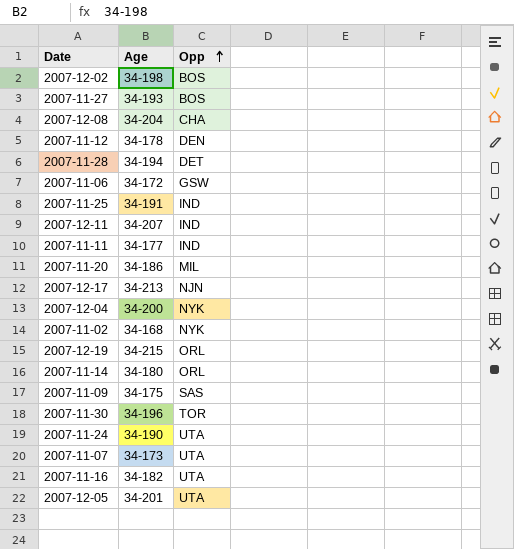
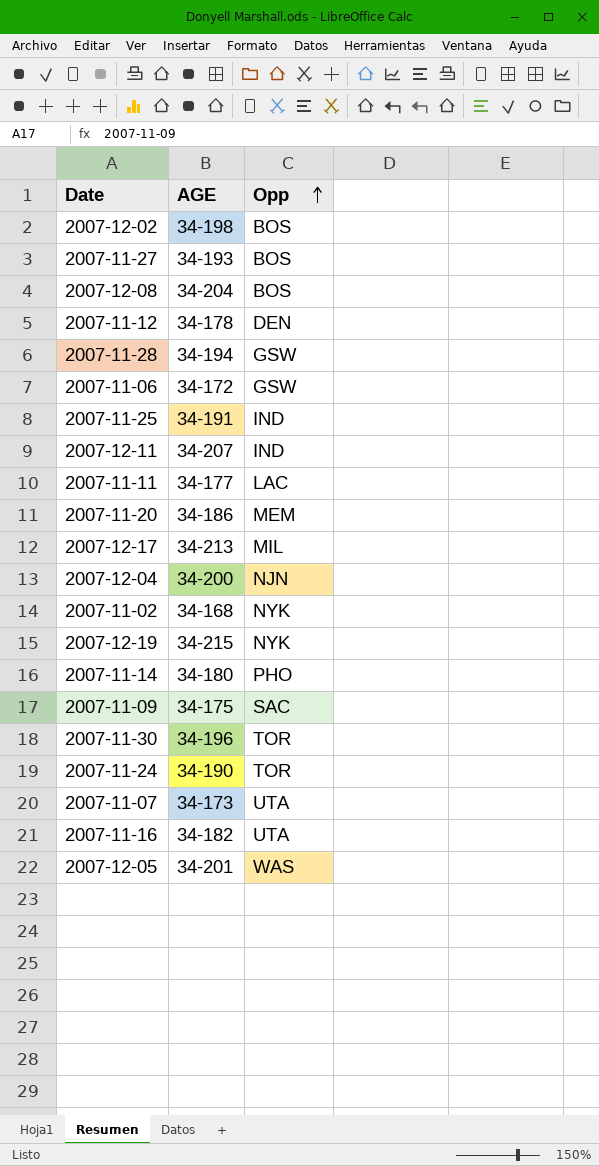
column name: Age -> AGE
2007-12-08 | Opp: CHA -> BOS
2007-11-28 | Opp: DET -> GSW
2007-11-11 | Opp: IND -> LAC
2007-11-20 | Opp: MIL -> MEM
2007-12-17 | Opp: NJN -> MIL
2007-12-04 | Opp: NYK -> NJN
2007-12-19 | Opp: ORL -> NYK
2007-11-14 | Opp: ORL -> PHO
2007-11-09 | Opp: SAS -> SAC
2007-11-24 | Opp: UTA -> TOR
2007-12-05 | Opp: UTA -> WAS

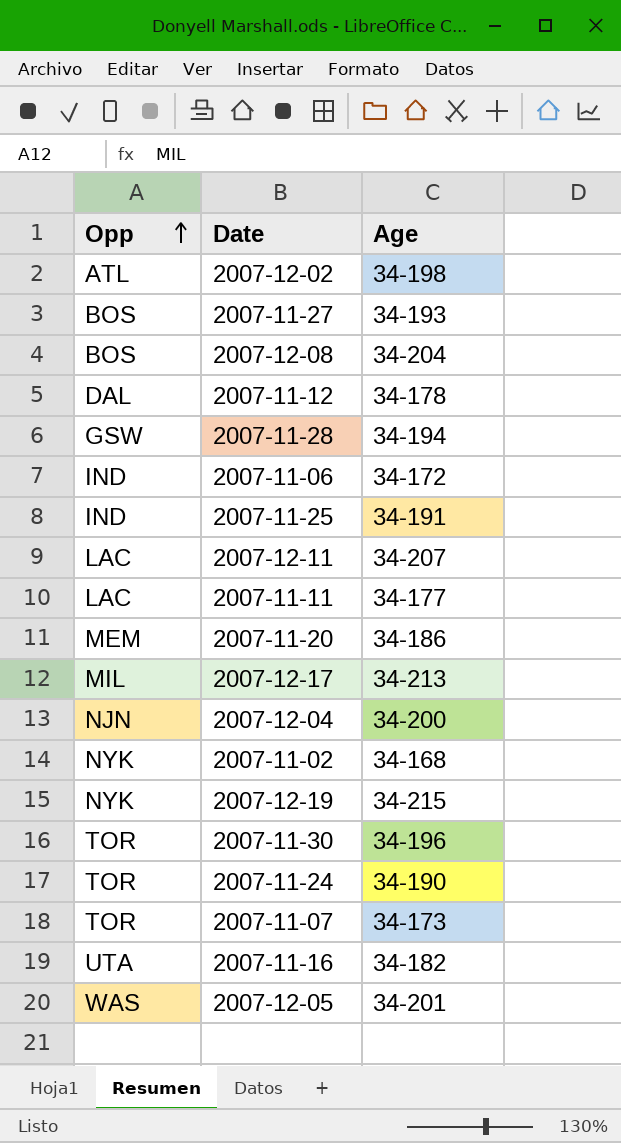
column Opp | position: 3 -> 1
column name: AGE -> Age
row 2007-11-14: 34-180 | PHO -> none
row 2007-11-09: 34-175 | SAC -> none
2007-12-02 | Opp: BOS -> ATL
2007-11-12 | Opp: DEN -> DAL
2007-11-06 | Opp: GSW -> IND
2007-12-11 | Opp: IND -> LAC
2007-11-07 | Opp: UTA -> TOR

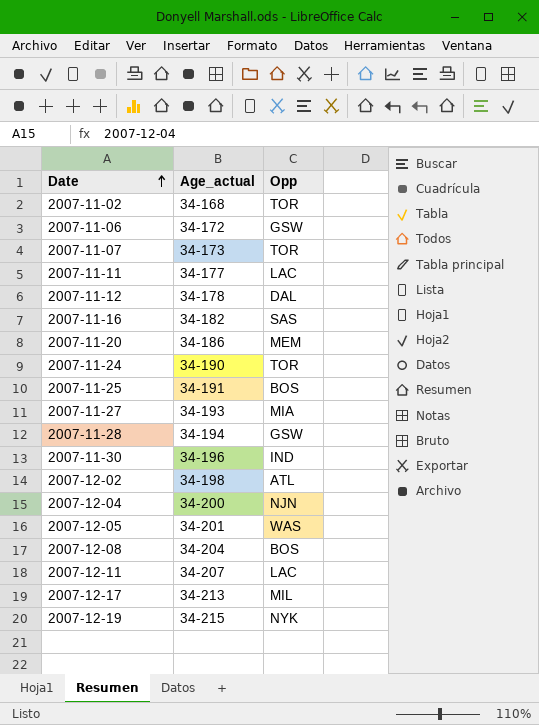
row order: Opp ascending -> Date ascending
column name: Age -> Age_actual
column Opp | position: 1 -> 3
2007-11-02 | Opp: NYK -> TOR
2007-11-06 | Opp: IND -> GSW
2007-11-16 | Opp: UTA -> SAS
2007-11-25 | Opp: IND -> BOS
2007-11-27 | Opp: BOS -> MIA
2007-11-30 | Opp: TOR -> IND

